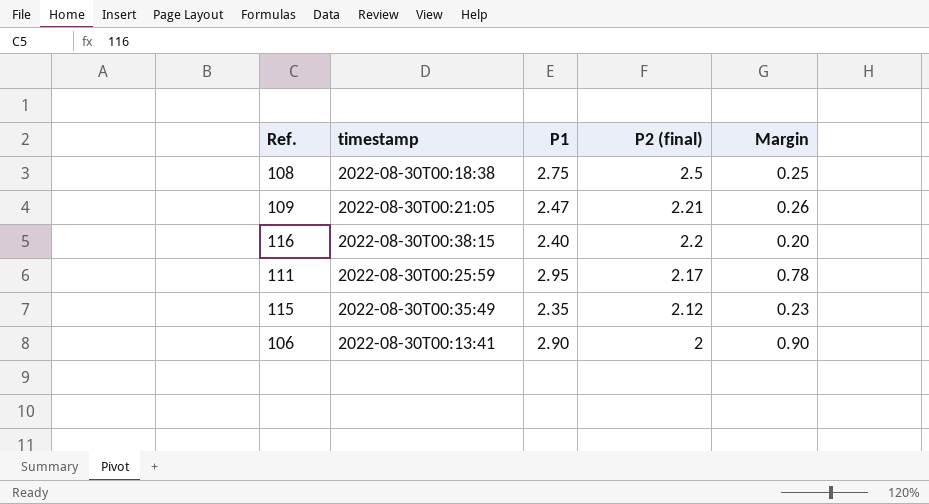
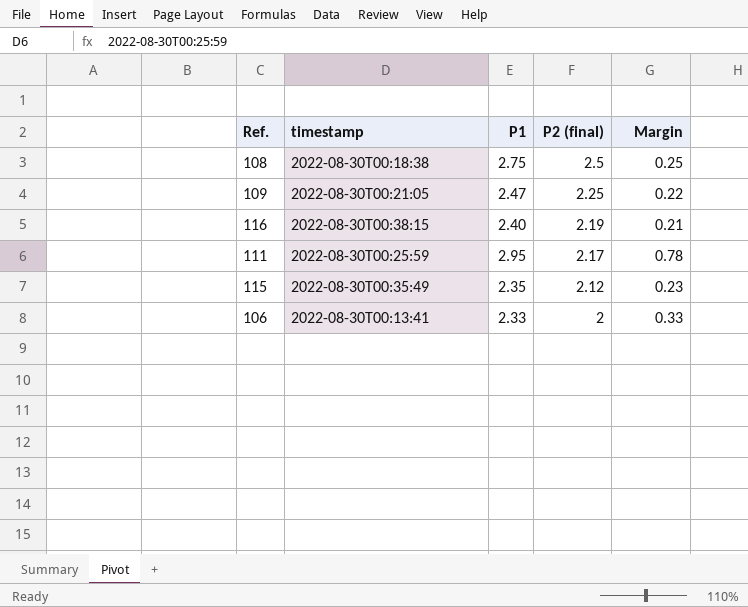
109 | P2 (final): 2.21 -> 2.25
109 | Margin: 0.26 -> 0.22
116 | P2 (final): 2.2 -> 2.19
116 | Margin: 0.20 -> 0.21
106 | P1: 2.90 -> 2.33
106 | Margin: 0.90 -> 0.33

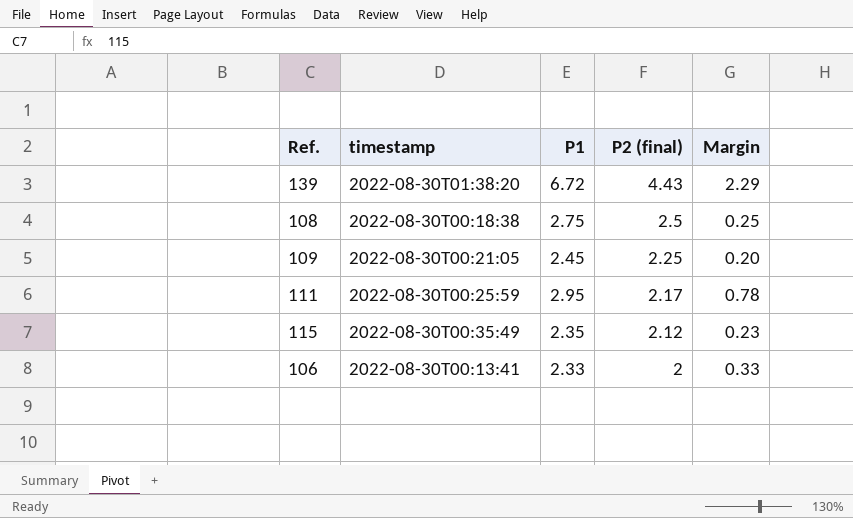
row 116: 2022-08-30T00:38:15 | 2.40 | 2.19 | 0.21 -> none
row 139: none -> 2022-08-30T01:38:20 | 6.72 | 4.43 | 2.29
109 | P1: 2.47 -> 2.45
109 | Margin: 0.22 -> 0.20

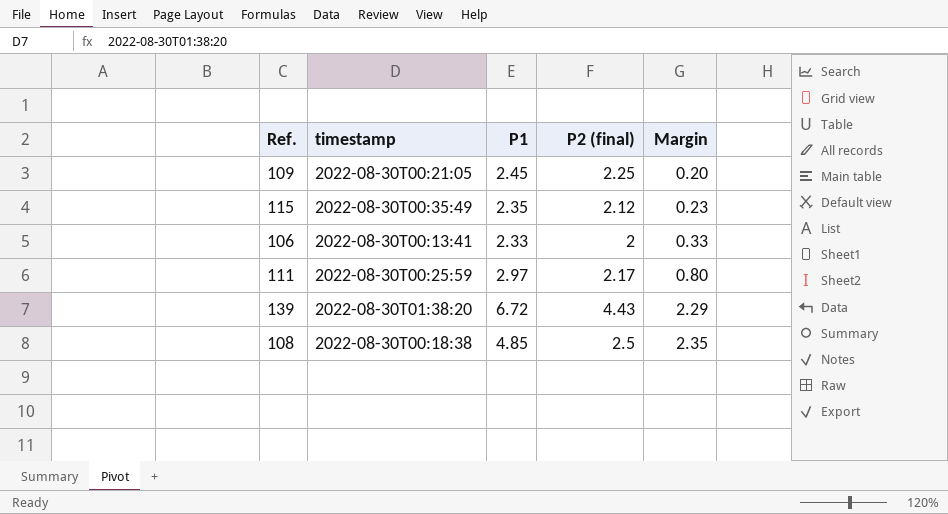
row order: P2 (final) descending -> Margin ascending
111 | P1: 2.95 -> 2.97
111 | Margin: 0.78 -> 0.80
108 | P1: 2.75 -> 4.85
108 | Margin: 0.25 -> 2.35

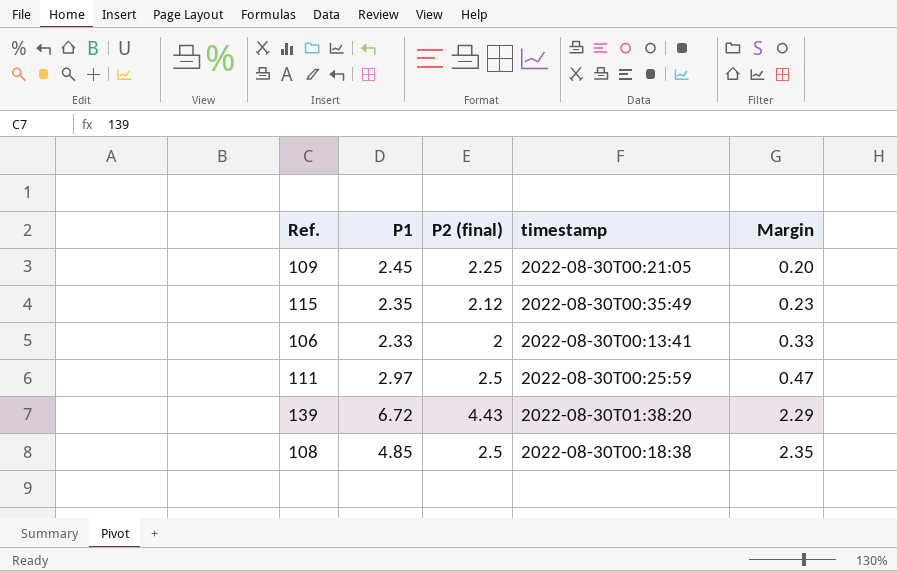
column timestamp | position: 2 -> 4
111 | P2 (final): 2.17 -> 2.5
111 | Margin: 0.80 -> 0.47

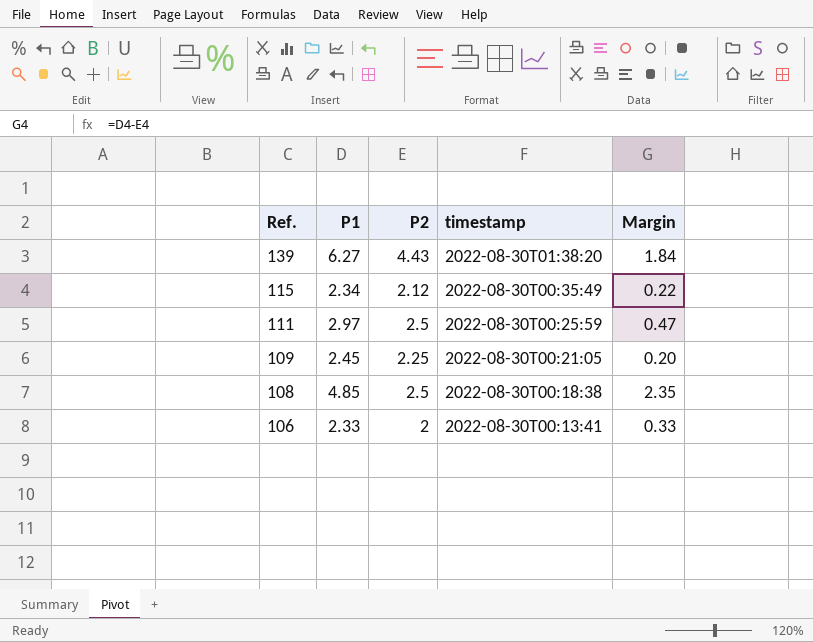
row order: Margin ascending -> Ref. descending
column name: P2 (final) -> P2
139 | P1: 6.72 -> 6.27
139 | Margin: 2.29 -> 1.84
115 | P1: 2.35 -> 2.34
115 | Margin: 0.23 -> 0.22

